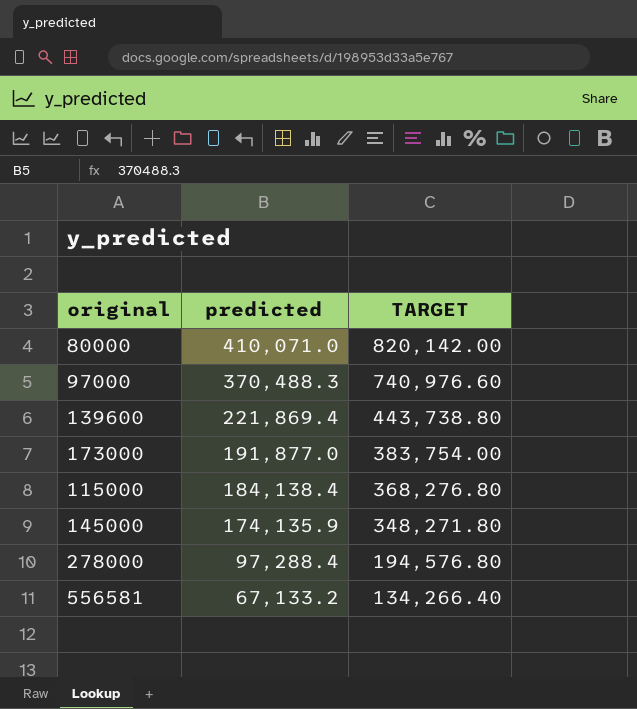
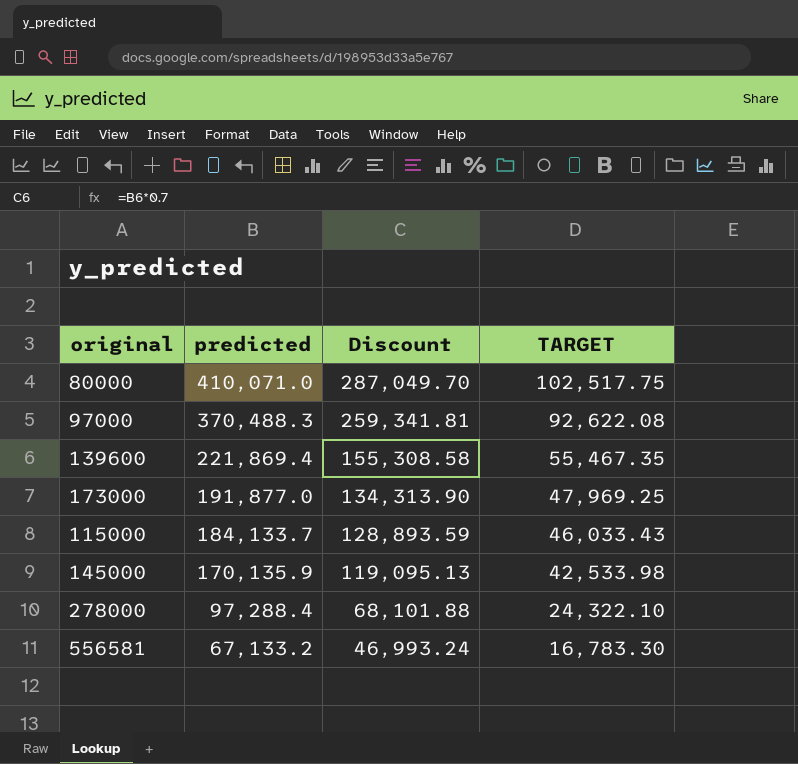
column Discount | formula: none -> [predicted] * 0.7
column TARGET | formula: [predicted] * 2 -> [predicted] * 0.25
115000 | predicted: 184,138.4 -> 184,133.7
145000 | predicted: 174,135.9 -> 170,135.9

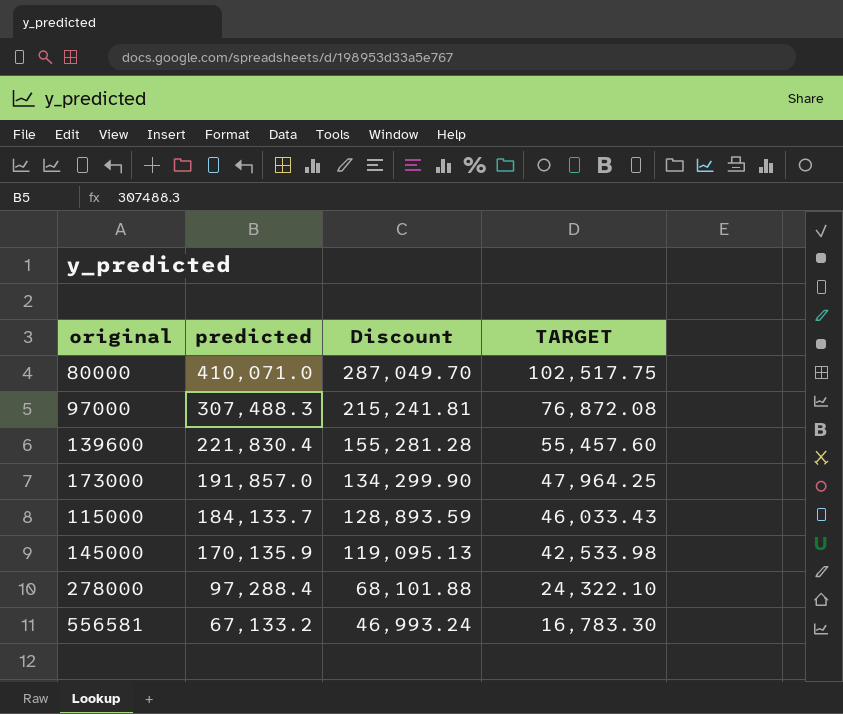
97000 | predicted: 370,488.3 -> 307,488.3
97000 | Discount: 259,341.81 -> 215,241.81
97000 | TARGET: 92,622.08 -> 76,872.08
139600 | predicted: 221,869.4 -> 221,830.4
139600 | Discount: 155,308.58 -> 155,281.28
139600 | TARGET: 55,467.35 -> 55,457.60
173000 | predicted: 191,877.0 -> 191,857.0
173000 | Discount: 134,313.90 -> 134,299.90
173000 | TARGET: 47,969.25 -> 47,964.25

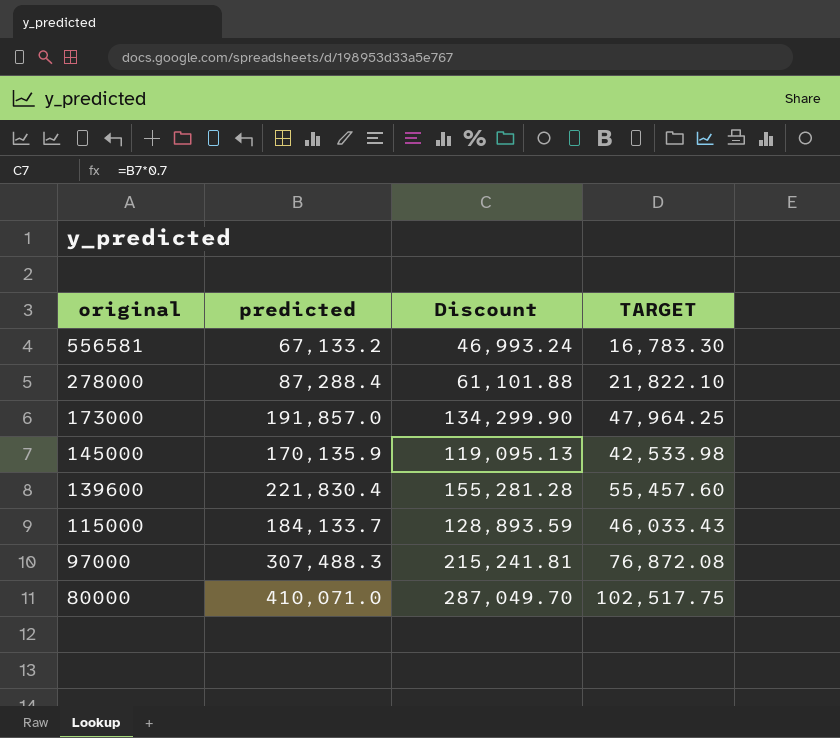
row order: predicted descending -> original descending
278000 | predicted: 97,288.4 -> 87,288.4
278000 | Discount: 68,101.88 -> 61,101.88
278000 | TARGET: 24,322.10 -> 21,822.10

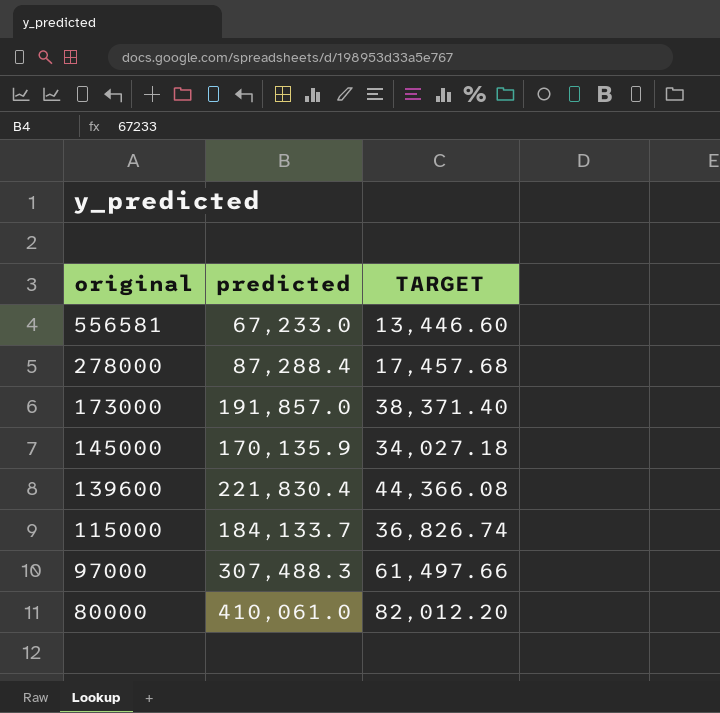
column Discount | formula: [predicted] * 0.7 -> none
column TARGET | formula: [predicted] * 0.25 -> [predicted] * 0.2
556581 | predicted: 67,133.2 -> 67,233.0
80000 | predicted: 410,071.0 -> 410,061.0

